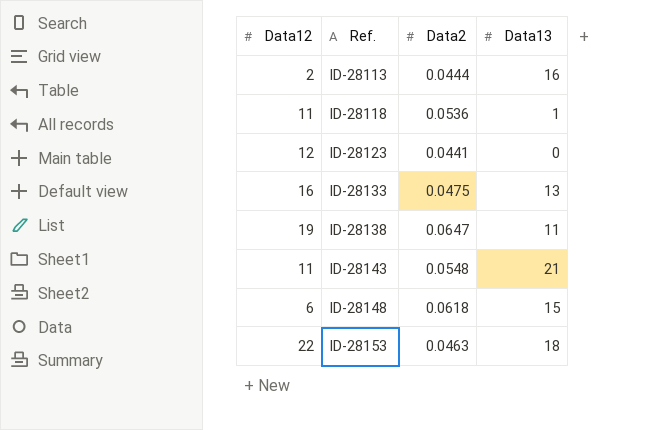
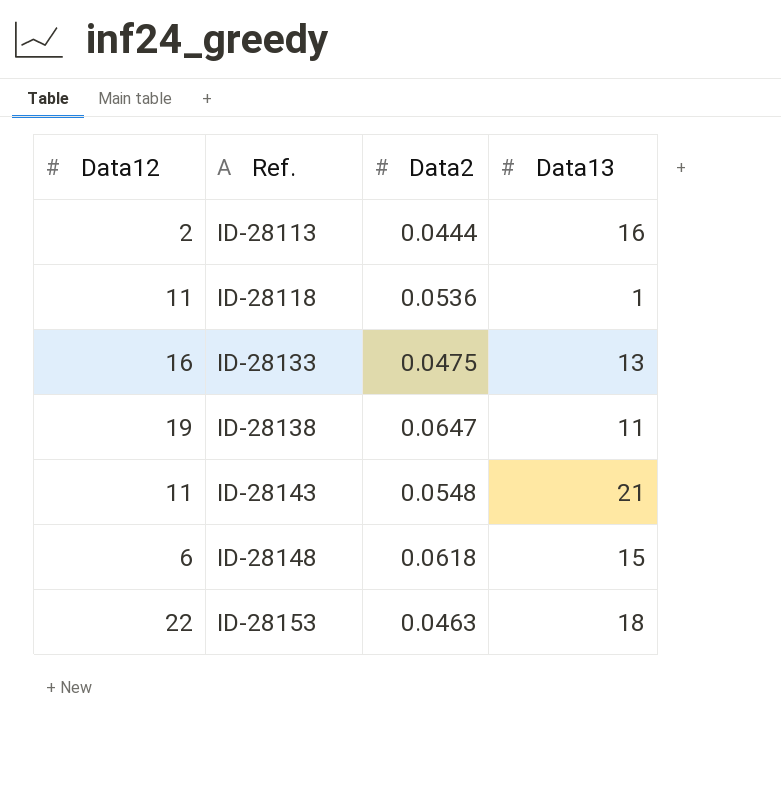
row ID-28123: 12 | 0.0441 | 0 -> none

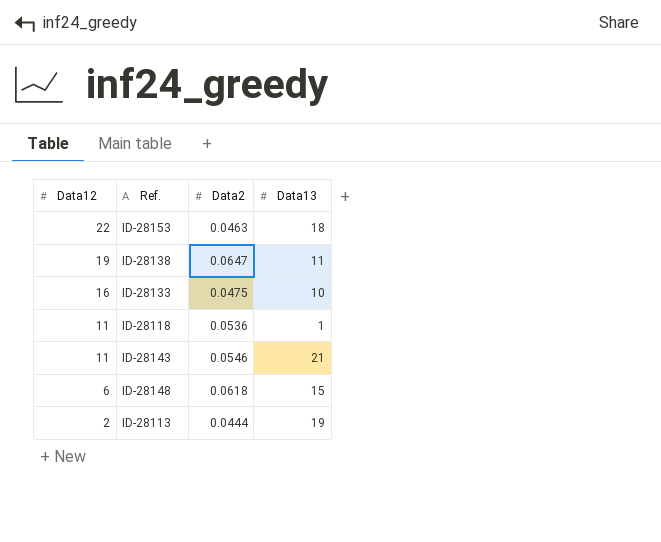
row order: Ref. ascending -> Data12 descending
ID-28133 | Data13: 13 -> 10
ID-28143 | Data2: 0.0548 -> 0.0546
ID-28113 | Data13: 16 -> 19

